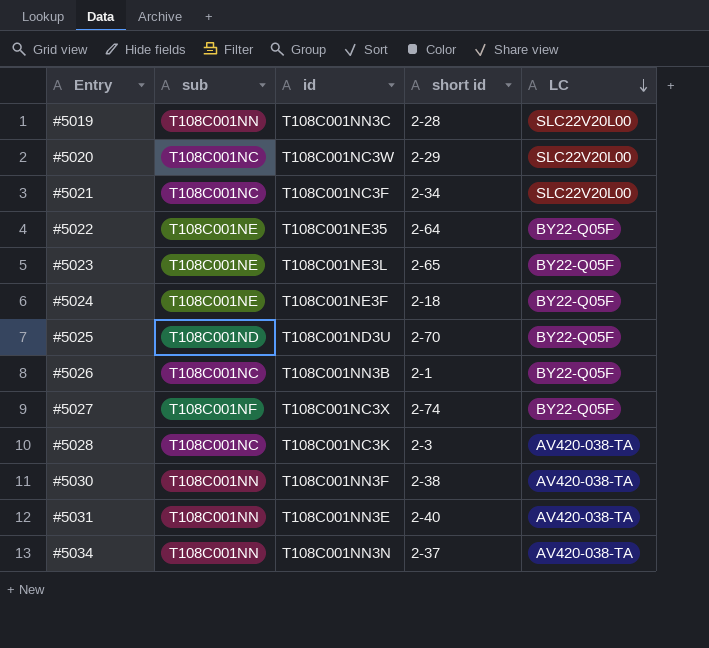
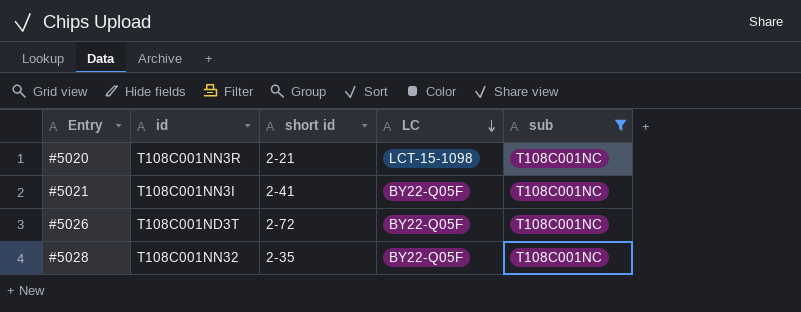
filter: none -> sub = T108C001NC
column sub | position: 2 -> 5
#5020 | id: T108C001NC3W -> T108C001NN3R
#5020 | short id: 2-29 -> 2-21
#5020 | LC: SLC22V20L00 -> LCT-15-1098
#5021 | id: T108C001NC3F -> T108C001NN3I
#5021 | short id: 2-34 -> 2-41
#5021 | LC: SLC22V20L00 -> BY22-Q05F
#5026 | id: T108C001NN3B -> T108C001ND3T
#5026 | short id: 2-1 -> 2-72
#5028 | id: T108C001NC3K -> T108C001NN32
#5028 | short id: 2-3 -> 2-35
#5028 | LC: AV420-038-TA -> BY22-Q05F

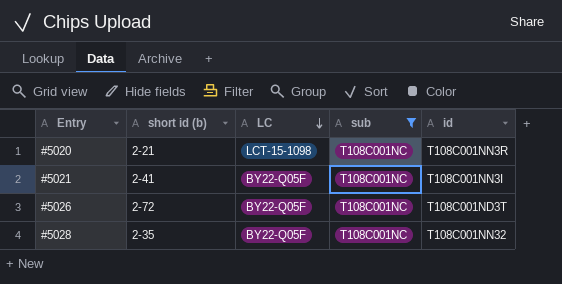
column name: short id -> short id (b)
column id | position: 2 -> 5

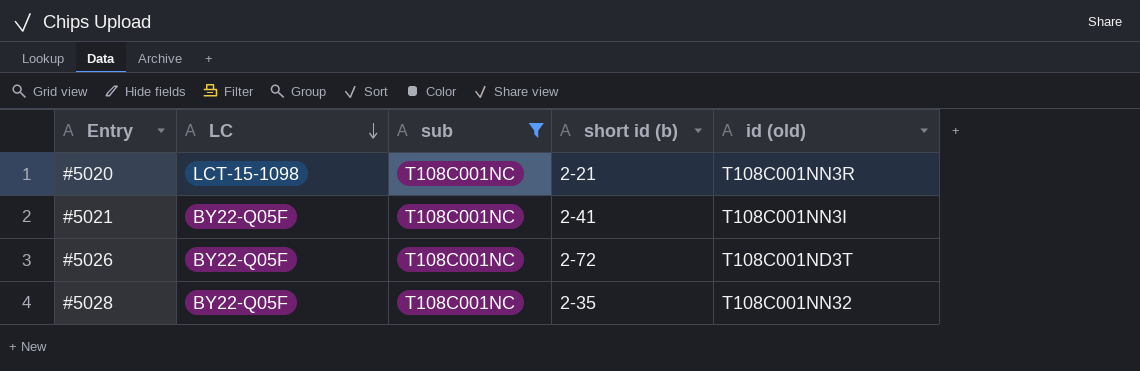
column short id (b) | position: 2 -> 4
column name: id -> id (old)

